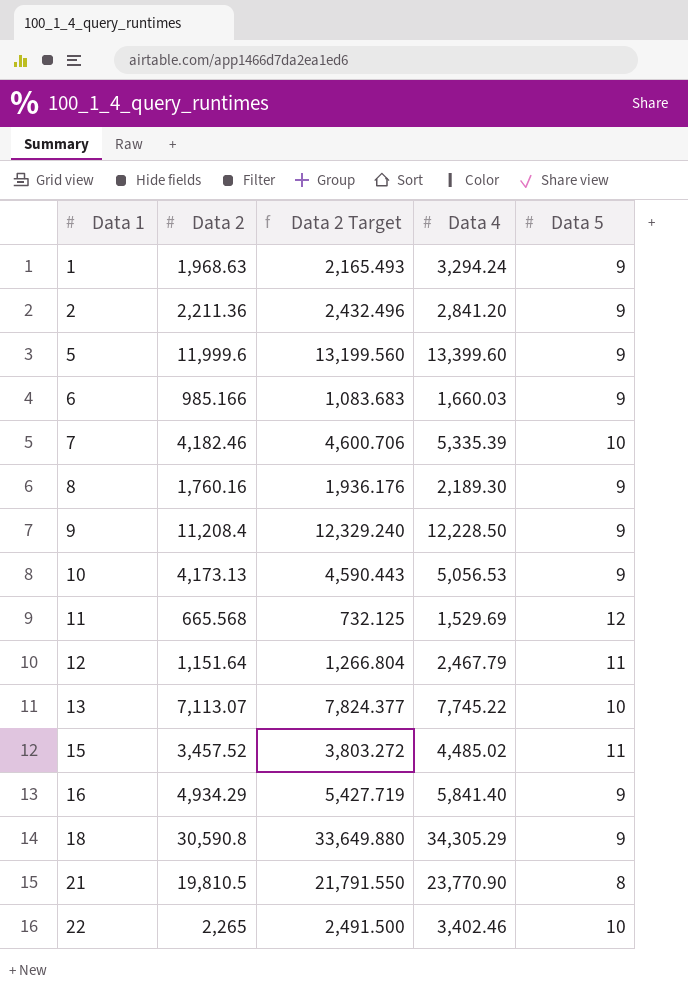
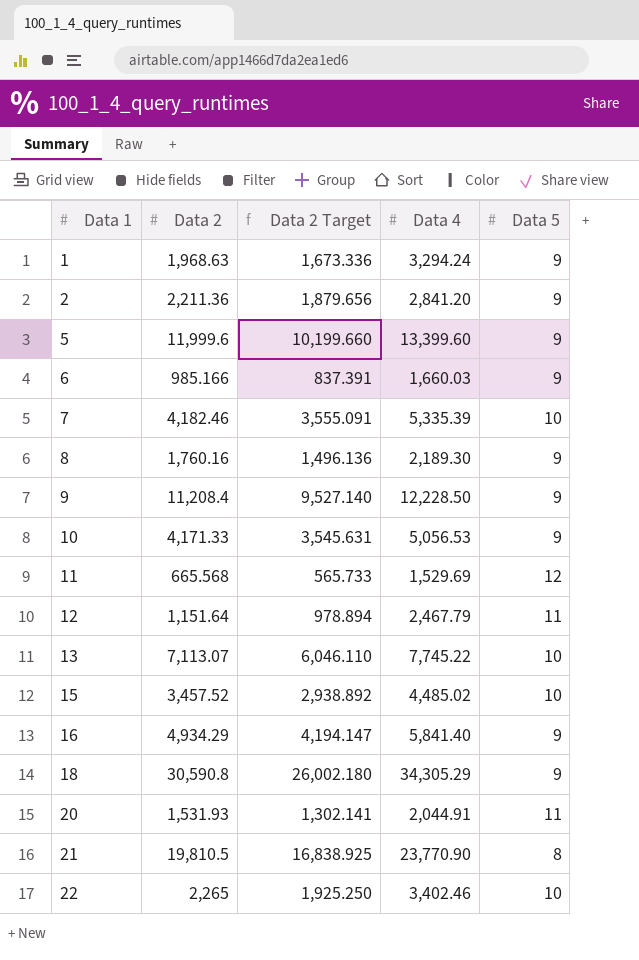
column Data 2 Target | formula: [Data 2] * 1.1 -> [Data 2] * 0.85
10 | Data 2: 4,173.13 -> 4,171.33
15 | Data 5: 11 -> 10
row 20: none -> 1,531.93 | 1,302.141 | 2,044.91 | 11

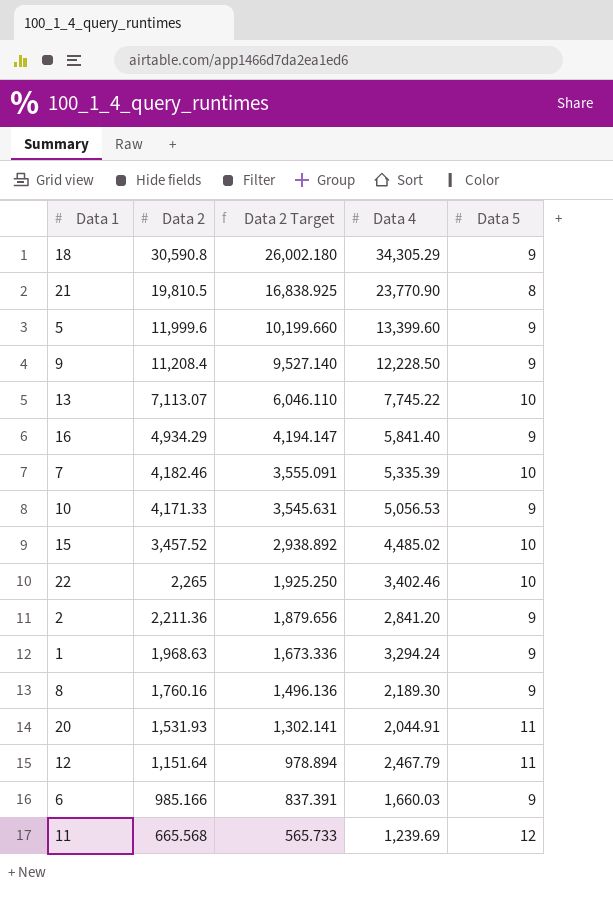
row order: Data 1 ascending -> Data 2 descending
11 | Data 4: 1,529.69 -> 1,239.69

